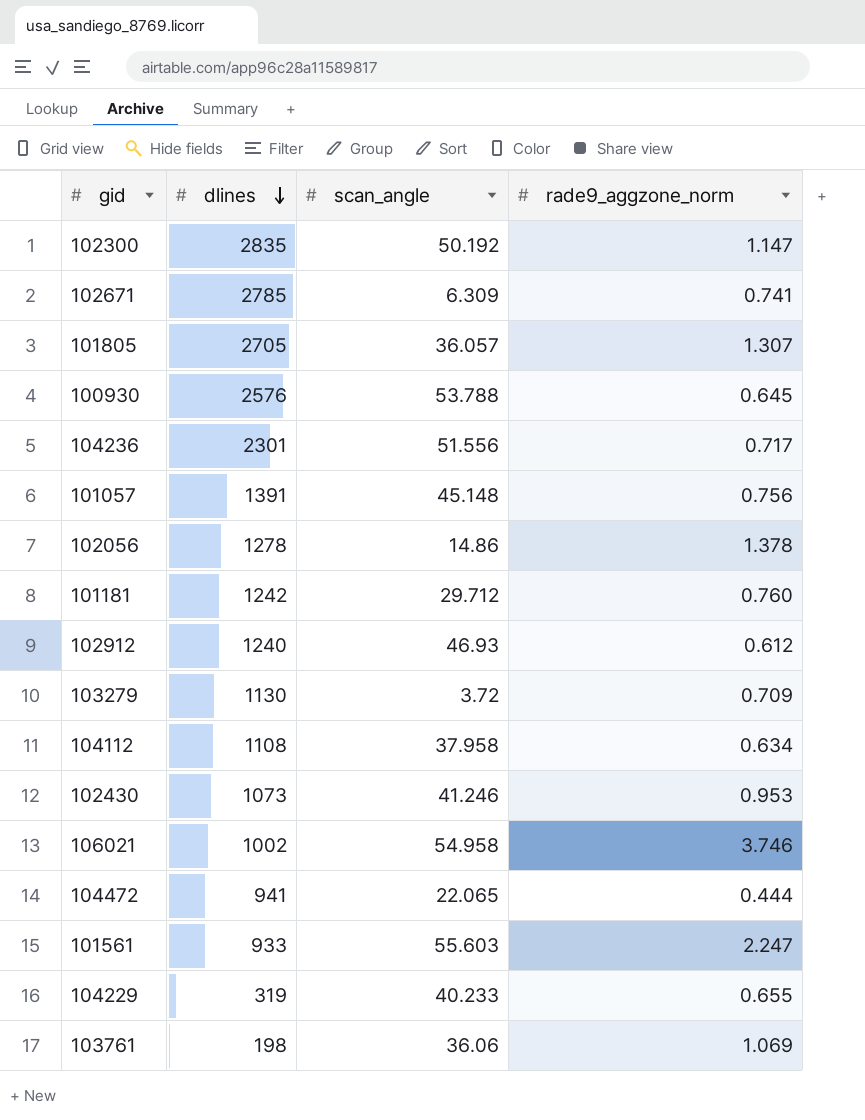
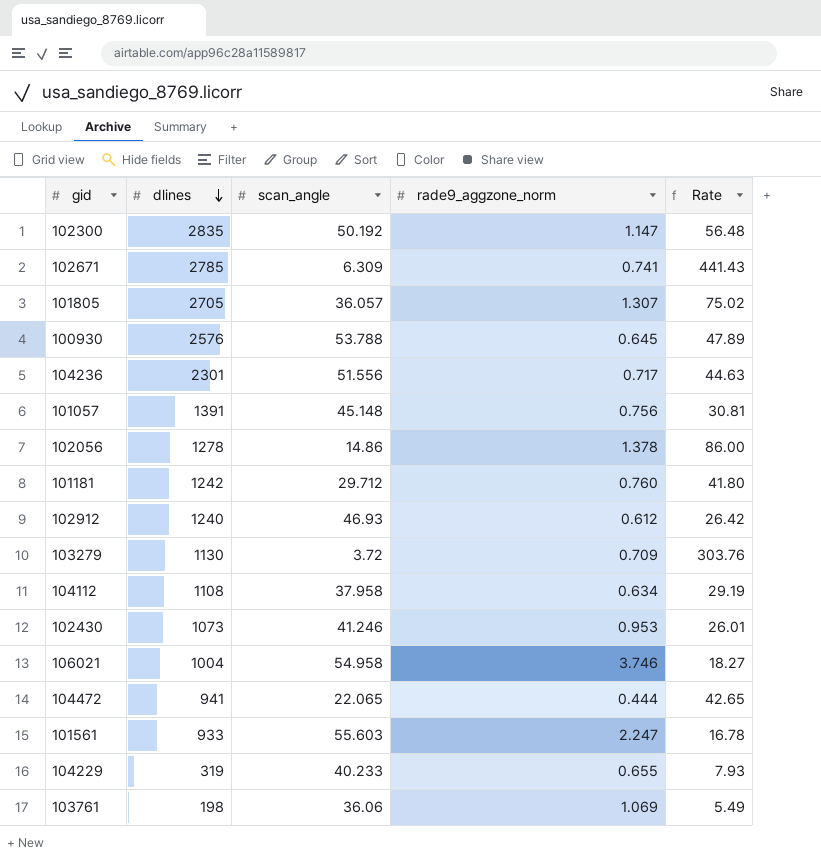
column Rate | formula: none -> [dlines] / [scan_angle]
106021 | dlines: 1002 -> 1004

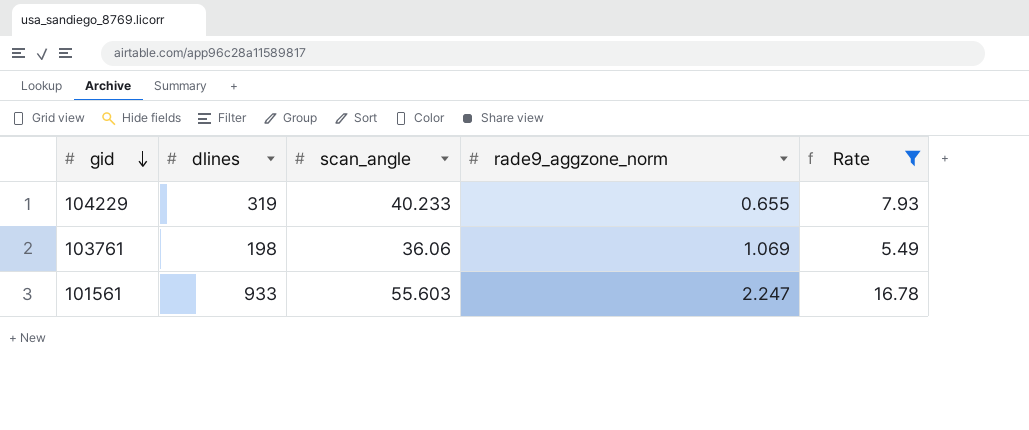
filter: none -> Rate <= 16.78
row order: dlines descending -> gid descending

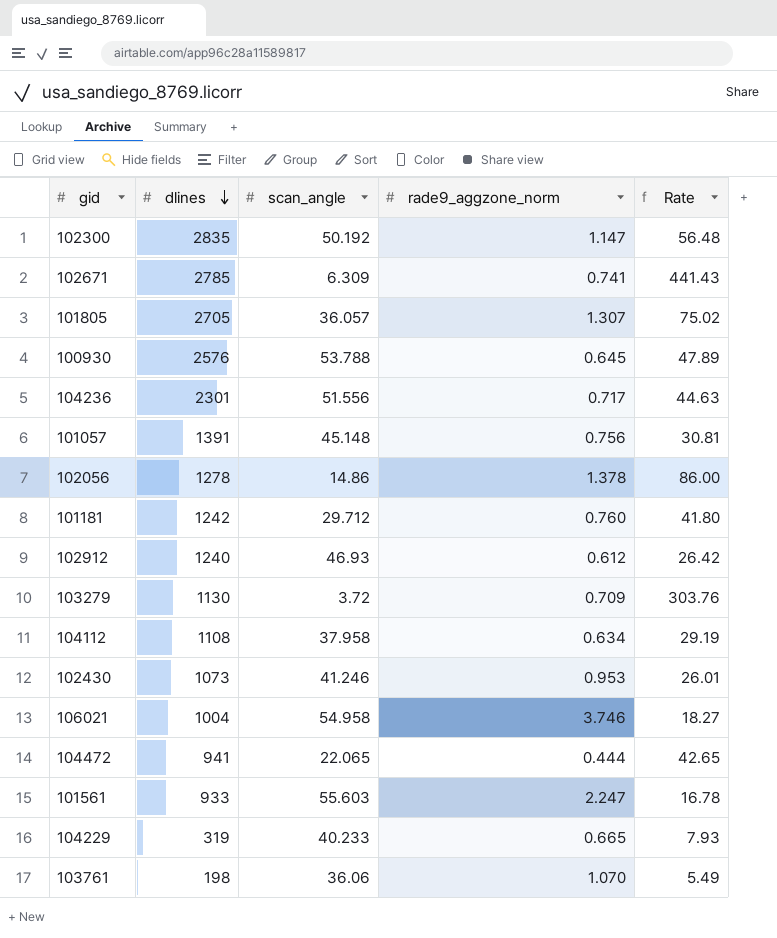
filter: Rate <= 16.78 -> none
row order: gid descending -> dlines descending
104229 | rade9_aggzone_norm: 0.655 -> 0.665
103761 | rade9_aggzone_norm: 1.069 -> 1.070

